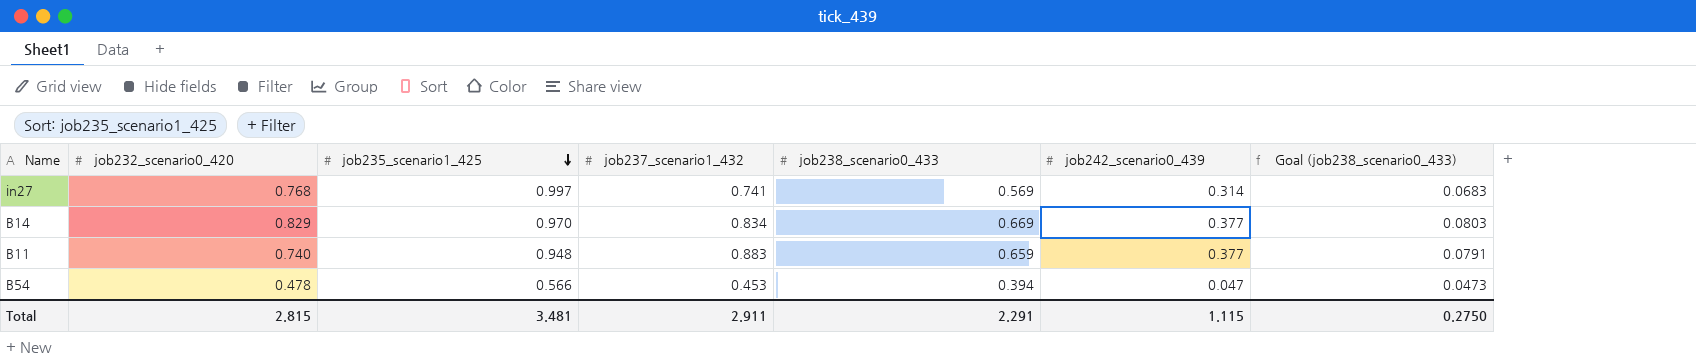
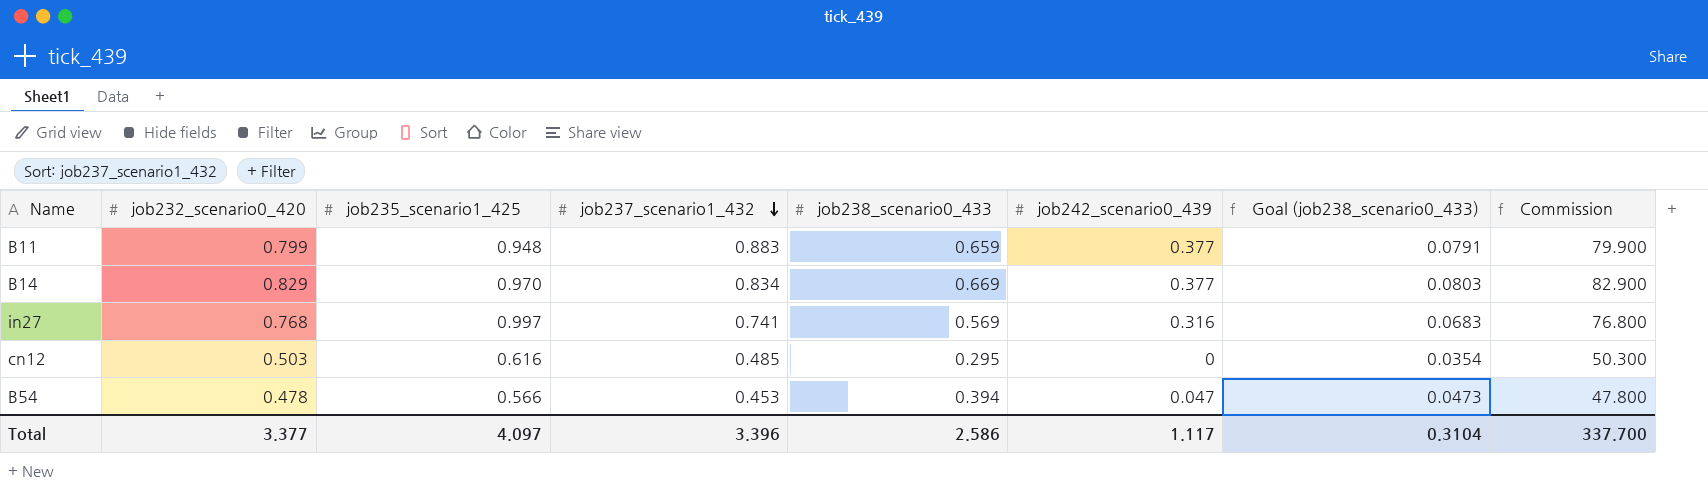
row order: job235_scenario1_425 descending -> job237_scenario1_432 descending
column Commission | formula: none -> [job232_scenario0_420] * 100
B11 | job232_scenario0_420: 0.740 -> 0.799
in27 | job242_scenario0_439: 0.314 -> 0.316
row cn12: none -> 0.503 | 0.616 | 0.485 | 0.295 | 0 | 0.0354 | 50.300
Total | job232_scenario0_420: 2.815 -> 3.377
Total | job235_scenario1_425: 3.481 -> 4.097
Total | job237_scenario1_432: 2.911 -> 3.396
Total | job238_scenario0_433: 2.291 -> 2.586
Total | job242_scenario0_439: 1.115 -> 1.117
Total | Goal (job238_scenario0_433): 0.2750 -> 0.3104

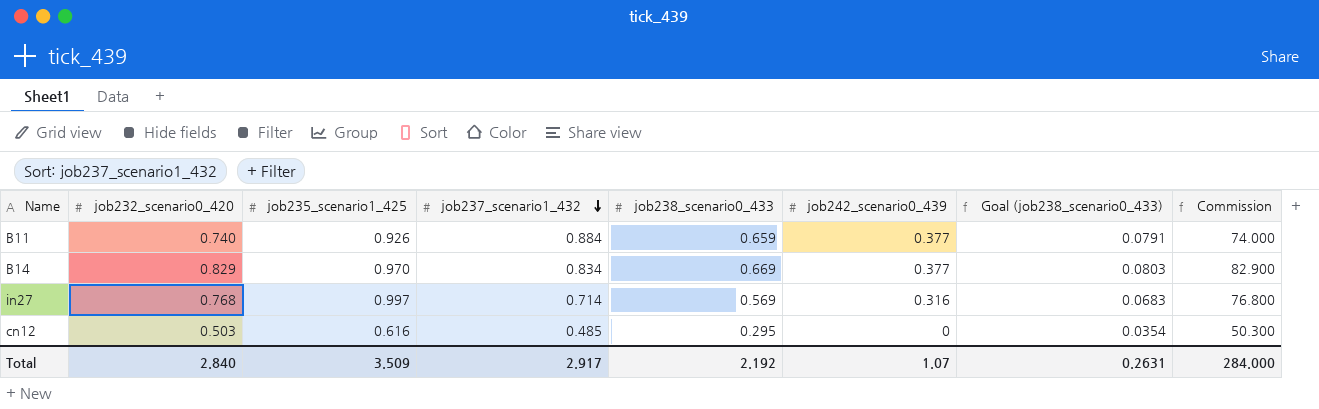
row B54: 0.478 | 0.566 | 0.453 | 0.394 | 0.047 | 0.0473 | 47.800 -> none
B11 | job232_scenario0_420: 0.799 -> 0.740
B11 | job235_scenario1_425: 0.948 -> 0.926
B11 | job237_scenario1_432: 0.883 -> 0.884
B11 | Commission: 79.900 -> 74.000
in27 | job237_scenario1_432: 0.741 -> 0.714
Total | job232_scenario0_420: 3.377 -> 2.840
Total | job235_scenario1_425: 4.097 -> 3.509
Total | job237_scenario1_432: 3.396 -> 2.917
Total | job238_scenario0_433: 2.586 -> 2.192
Total | job242_scenario0_439: 1.117 -> 1.07
Total | Goal (job238_scenario0_433): 0.3104 -> 0.2631
Total | Commission: 337.700 -> 284.000

